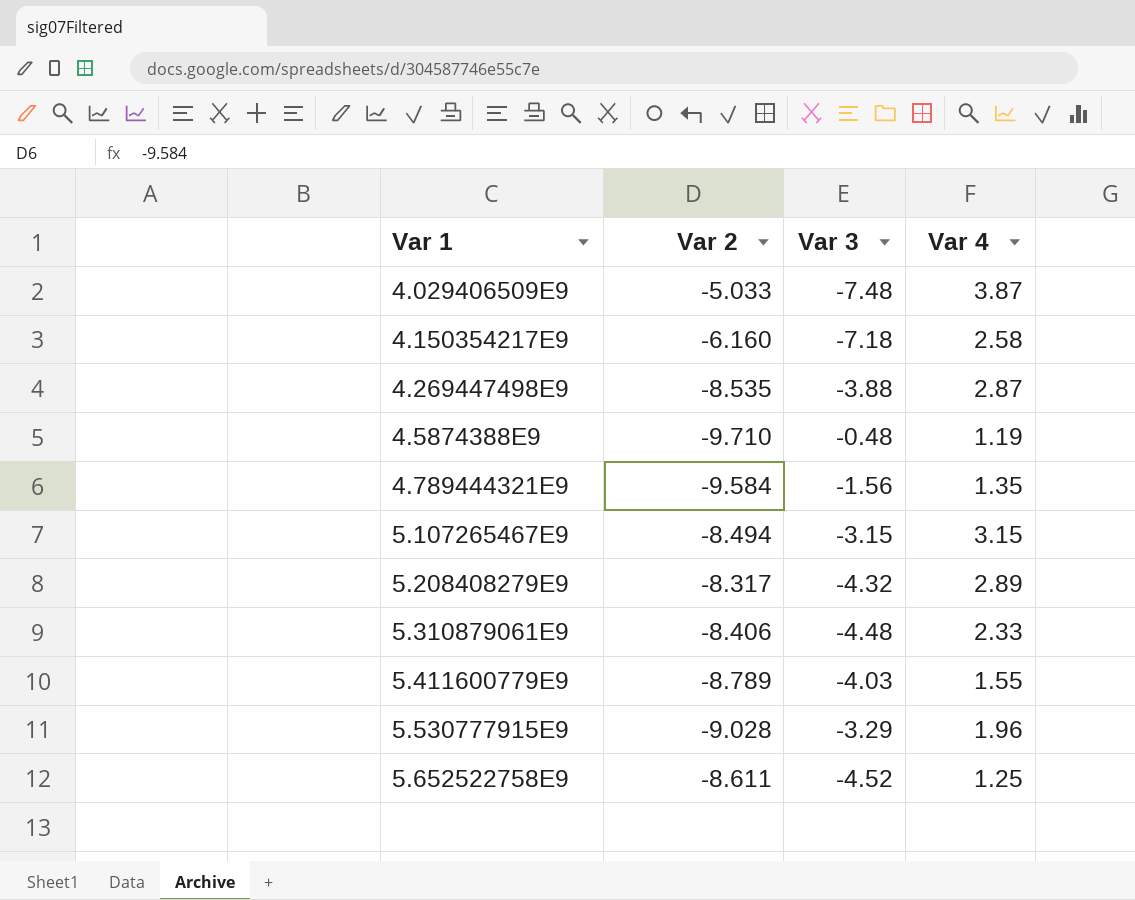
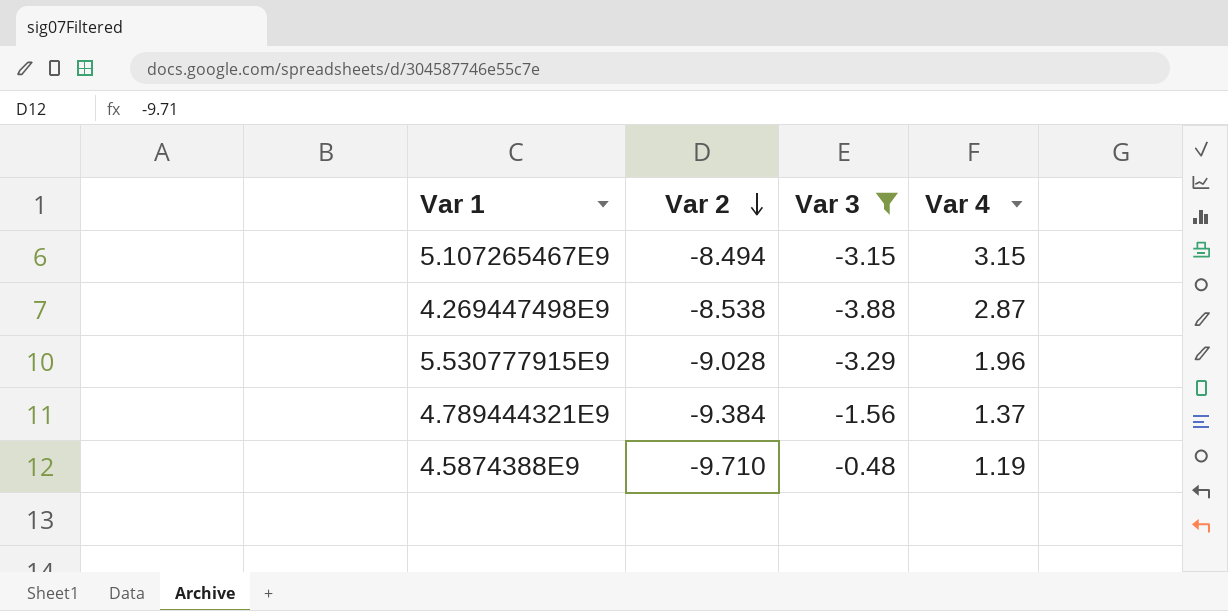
filter: none -> Var 3 >= -3.88
row order: none -> Var 2 descending
4.269447498E9 | Var 2: -8.535 -> -8.538
4.789444321E9 | Var 2: -9.584 -> -9.384
4.789444321E9 | Var 4: 1.35 -> 1.37

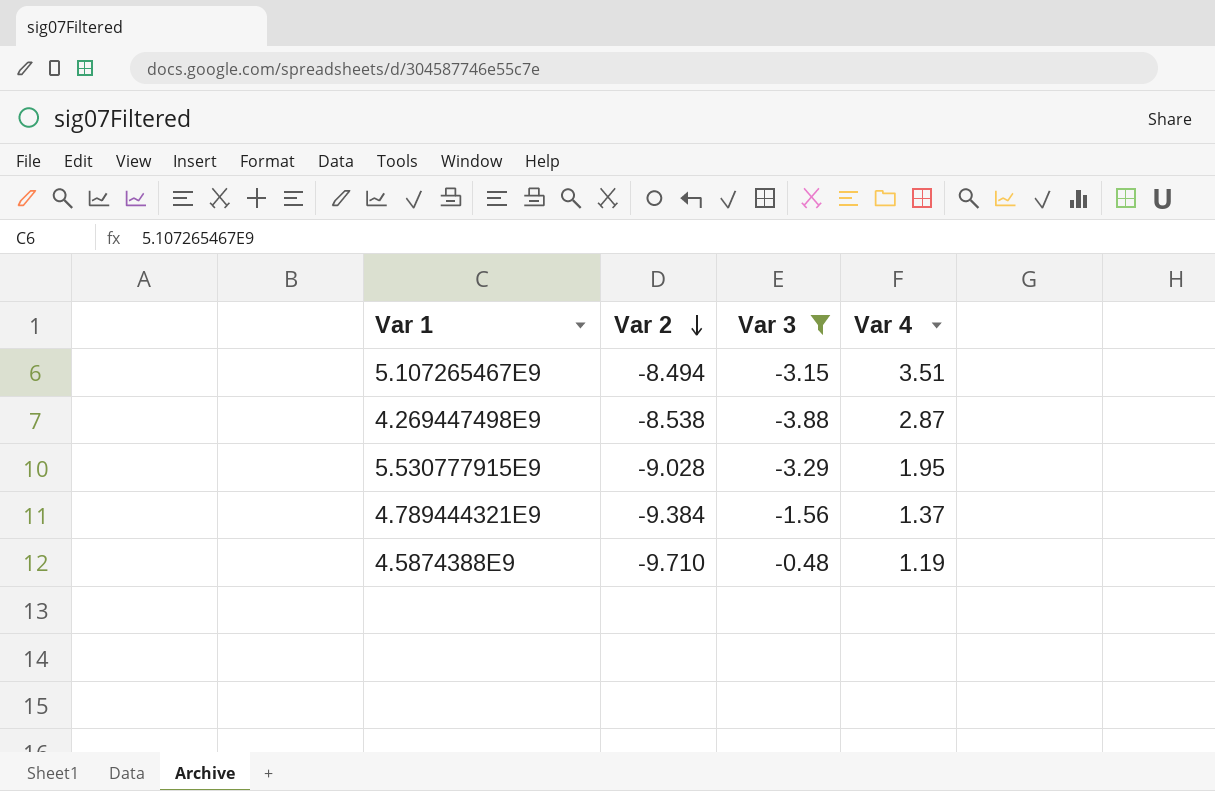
5.107265467E9 | Var 4: 3.15 -> 3.51
5.530777915E9 | Var 4: 1.96 -> 1.95

